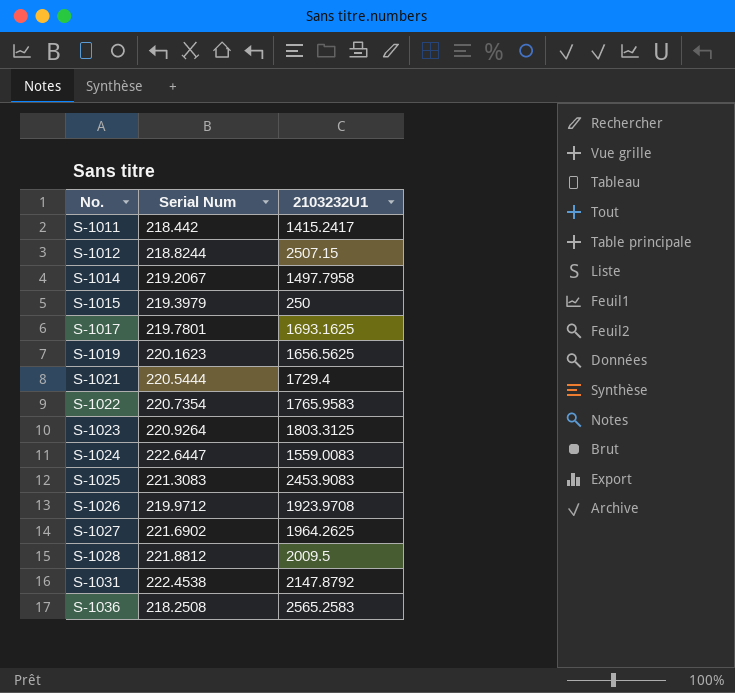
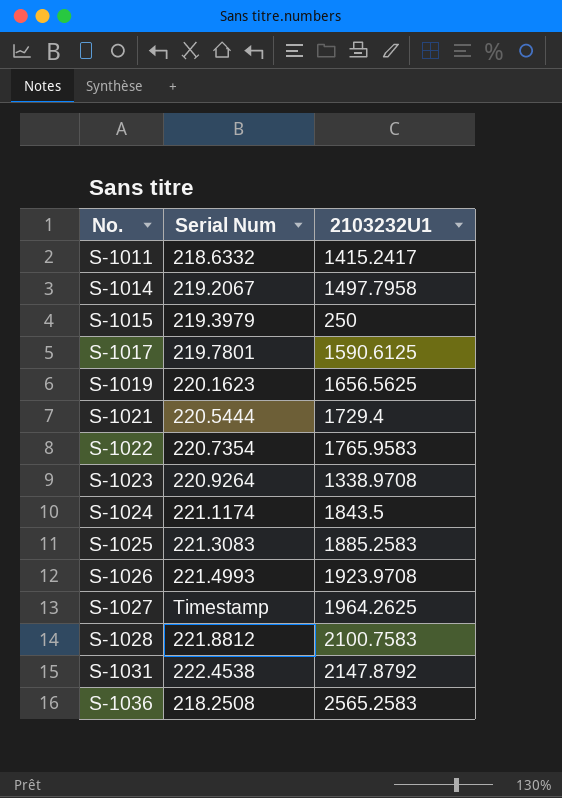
row S-1012: 218.8244 | 2507.15 -> none
S-1011 | Serial Num: 218.442 -> 218.6332
S-1017 | 2103232U1: 1693.1625 -> 1590.6125
S-1023 | 2103232U1: 1803.3125 -> 1338.9708
S-1024 | Serial Num: 222.6447 -> 221.1174
S-1024 | 2103232U1: 1559.0083 -> 1843.5
S-1025 | 2103232U1: 2453.9083 -> 1885.2583
S-1026 | Serial Num: 219.9712 -> 221.4993
S-1027 | Serial Num: 221.6902 -> Timestamp
S-1028 | 2103232U1: 2009.5 -> 2100.7583

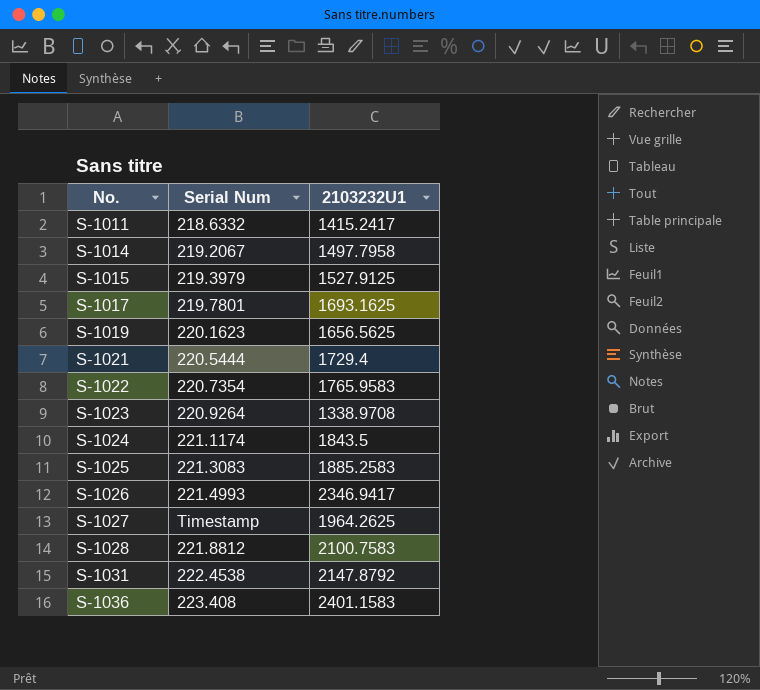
S-1015 | 2103232U1: 250 -> 1527.9125
S-1017 | 2103232U1: 1590.6125 -> 1693.1625
S-1026 | 2103232U1: 1923.9708 -> 2346.9417
S-1036 | Serial Num: 218.2508 -> 223.408
S-1036 | 2103232U1: 2565.2583 -> 2401.1583

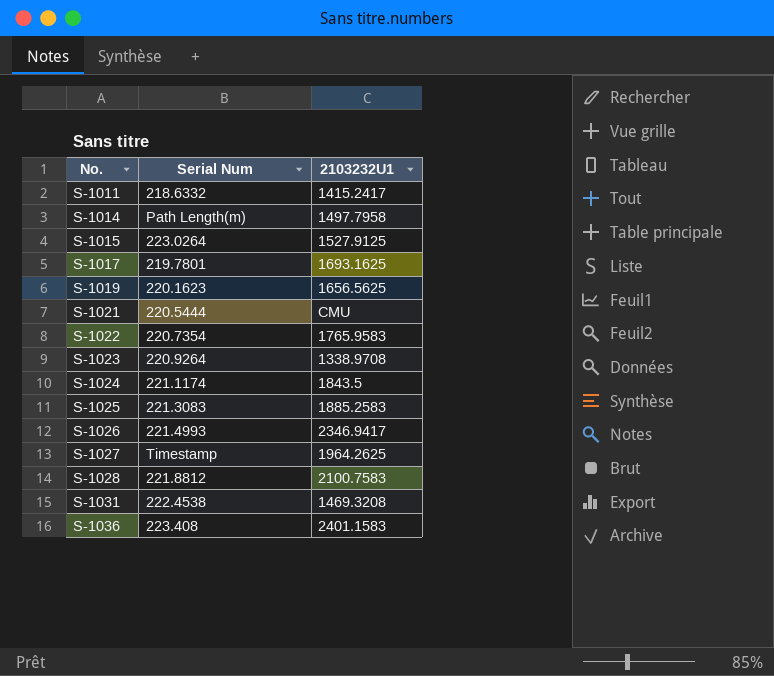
S-1014 | Serial Num: 219.2067 -> Path Length(m)
S-1015 | Serial Num: 219.3979 -> 223.0264
S-1021 | 2103232U1: 1729.4 -> CMU
S-1031 | 2103232U1: 2147.8792 -> 1469.3208

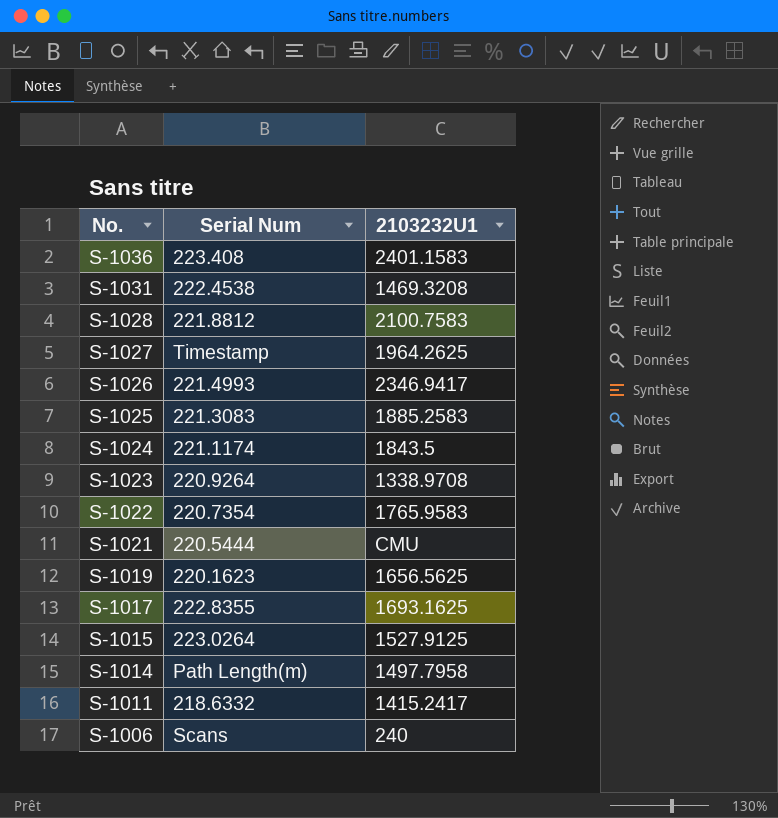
row order: No. ascending -> No. descending
S-1017 | Serial Num: 219.7801 -> 222.8355
row S-1006: none -> Scans | 240

